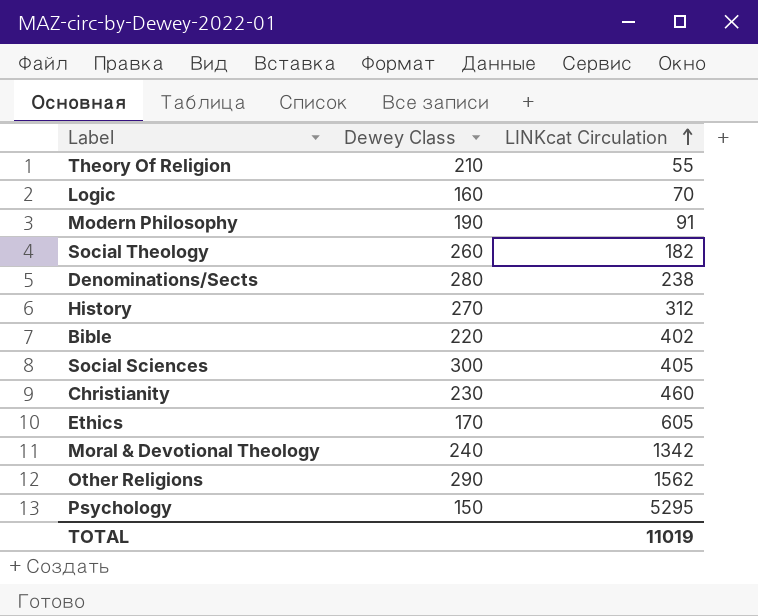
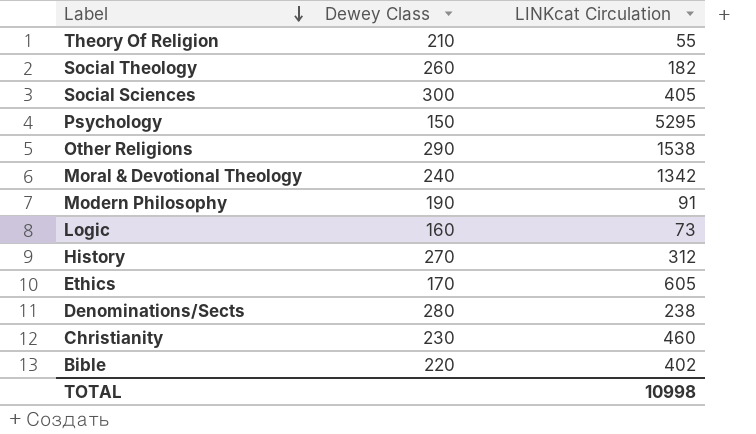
row order: LINKcat Circulation ascending -> Label descending
Other Religions | LINKcat Circulation: 1562 -> 1538
Logic | LINKcat Circulation: 70 -> 73
TOTAL | LINKcat Circulation: 11019 -> 10998

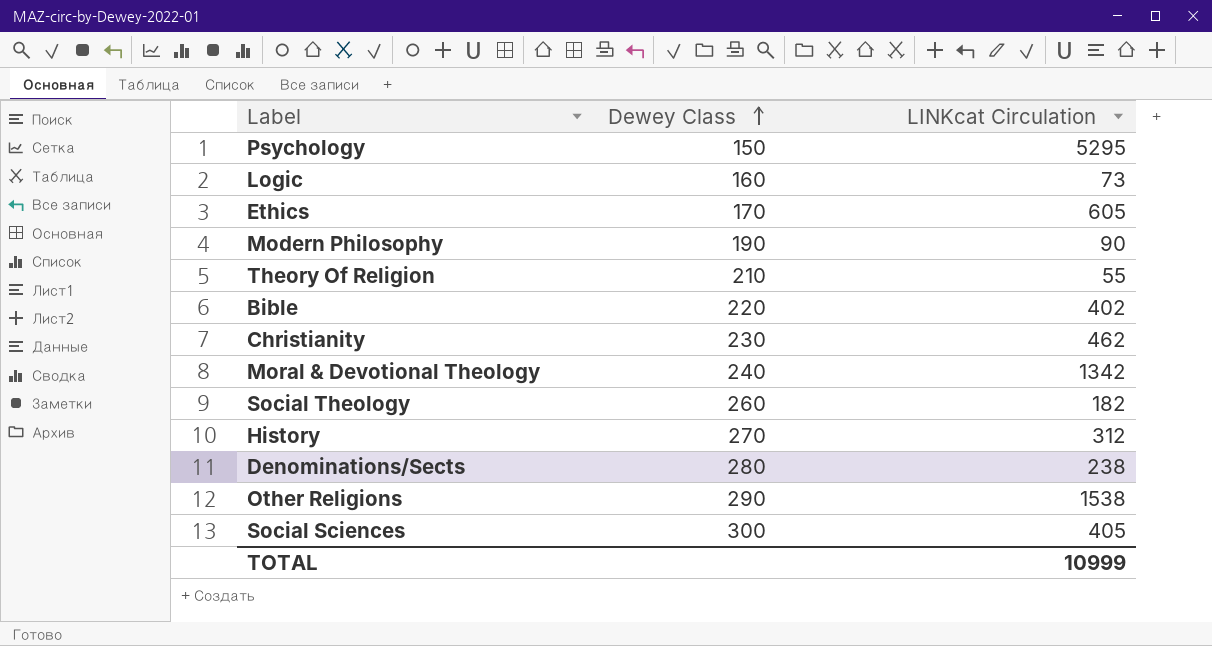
row order: Label descending -> Dewey Class ascending
Modern Philosophy | LINKcat Circulation: 91 -> 90
Christianity | LINKcat Circulation: 460 -> 462
TOTAL | LINKcat Circulation: 10998 -> 10999

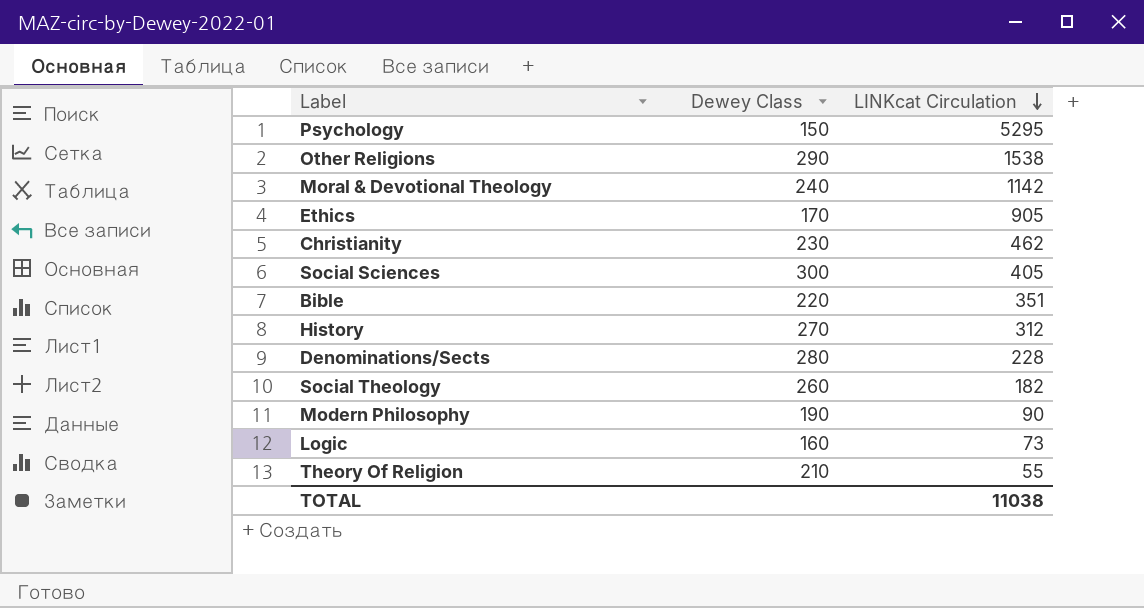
row order: Dewey Class ascending -> LINKcat Circulation descending
Moral & Devotional Theology | LINKcat Circulation: 1342 -> 1142
Ethics | LINKcat Circulation: 605 -> 905
Bible | LINKcat Circulation: 402 -> 351
Denominations/Sects | LINKcat Circulation: 238 -> 228
TOTAL | LINKcat Circulation: 10999 -> 11038

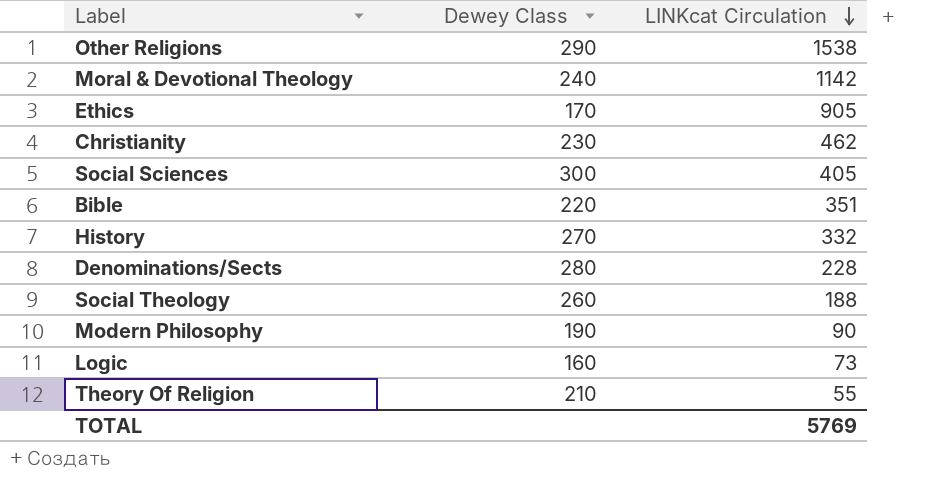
row Psychology: 150 | 5295 -> none
History | LINKcat Circulation: 312 -> 332
Social Theology | LINKcat Circulation: 182 -> 188
TOTAL | LINKcat Circulation: 11038 -> 5769

